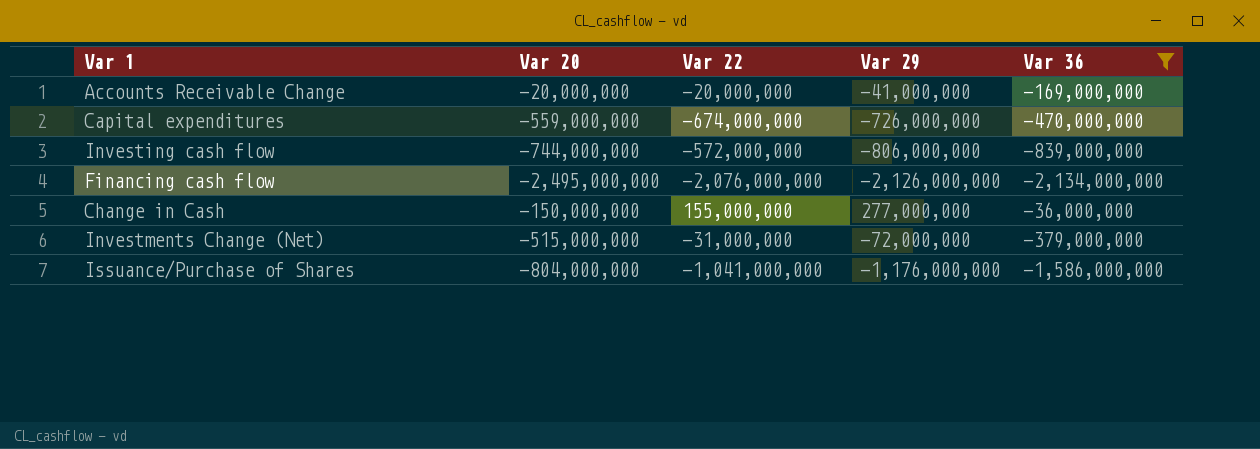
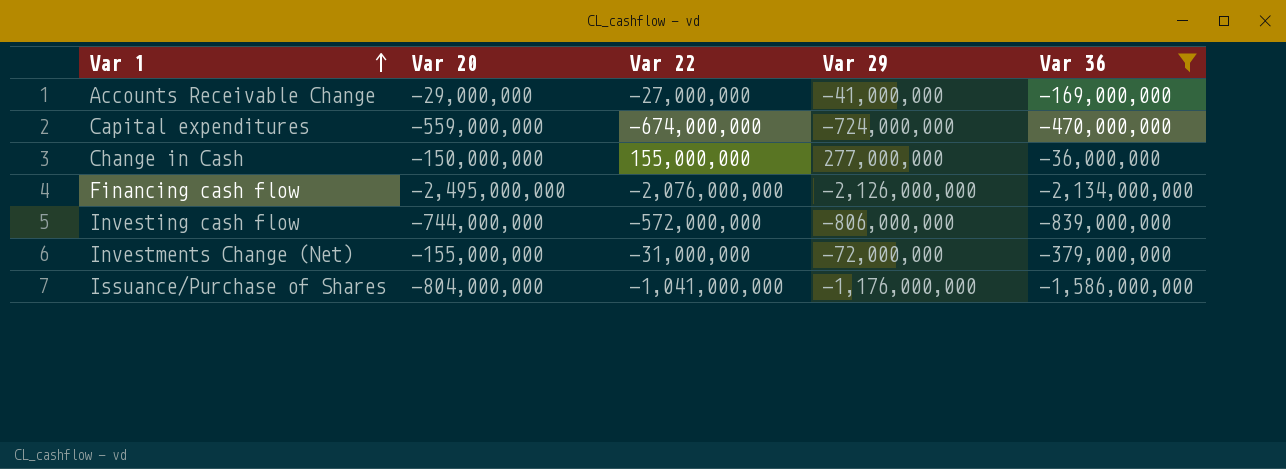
row order: none -> Var 1 ascending
Accounts Receivable Change | Var 20: -20,000,000 -> -29,000,000
Accounts Receivable Change | Var 22: -20,000,000 -> -27,000,000
Capital expenditures | Var 29: -726,000,000 -> -724,000,000
Investments Change (Net) | Var 20: -515,000,000 -> -155,000,000

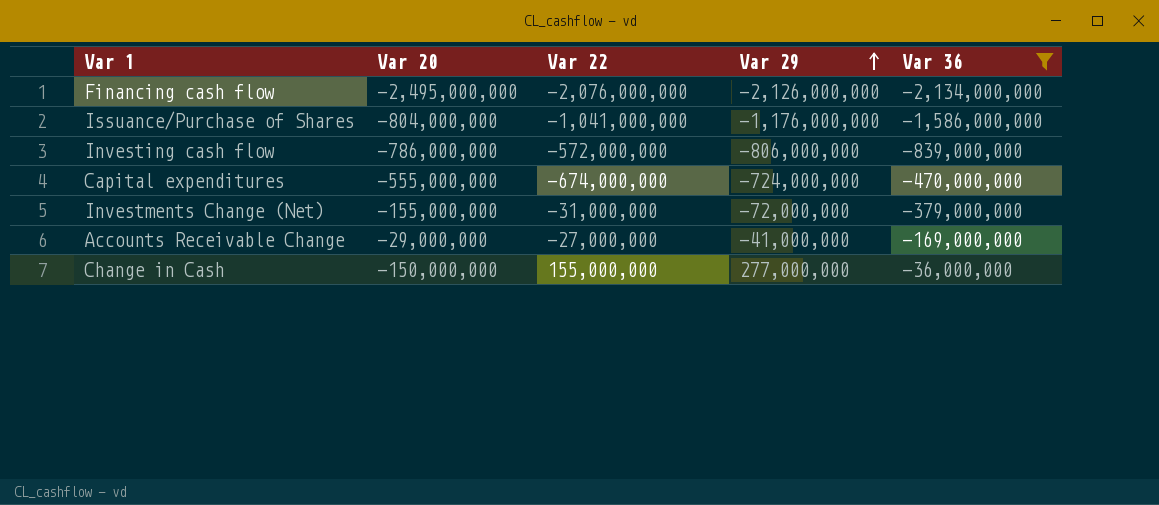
row order: Var 1 ascending -> Var 29 ascending
Investing cash flow | Var 20: -744,000,000 -> -786,000,000
Capital expenditures | Var 20: -559,000,000 -> -555,000,000

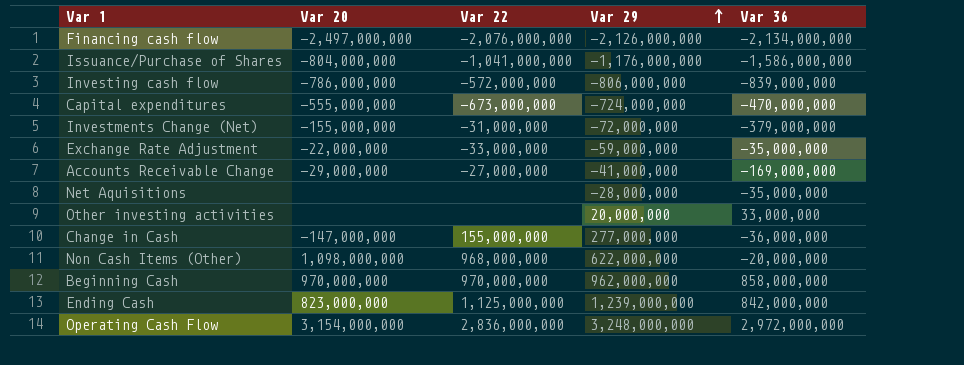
filter: Var 36 <= -36,000,000 -> none
Financing cash flow | Var 20: -2,495,000,000 -> -2,497,000,000
Capital expenditures | Var 22: -674,000,000 -> -673,000,000
Change in Cash | Var 20: -150,000,000 -> -147,000,000

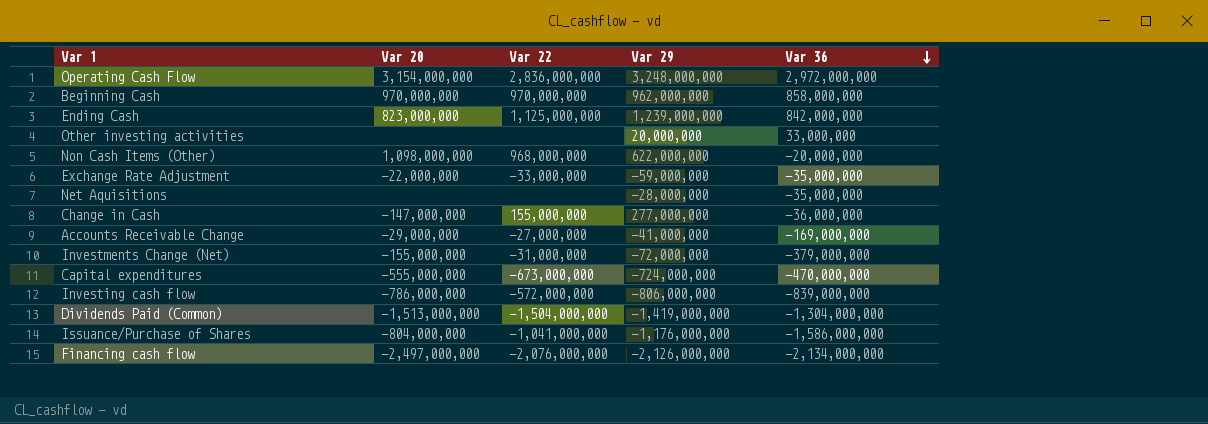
row order: Var 29 ascending -> Var 36 descending
row Dividends Paid (Common): none -> -1,513,000,000 | -1,504,000,000 | -1,419,000,000 | -1,304,000,000

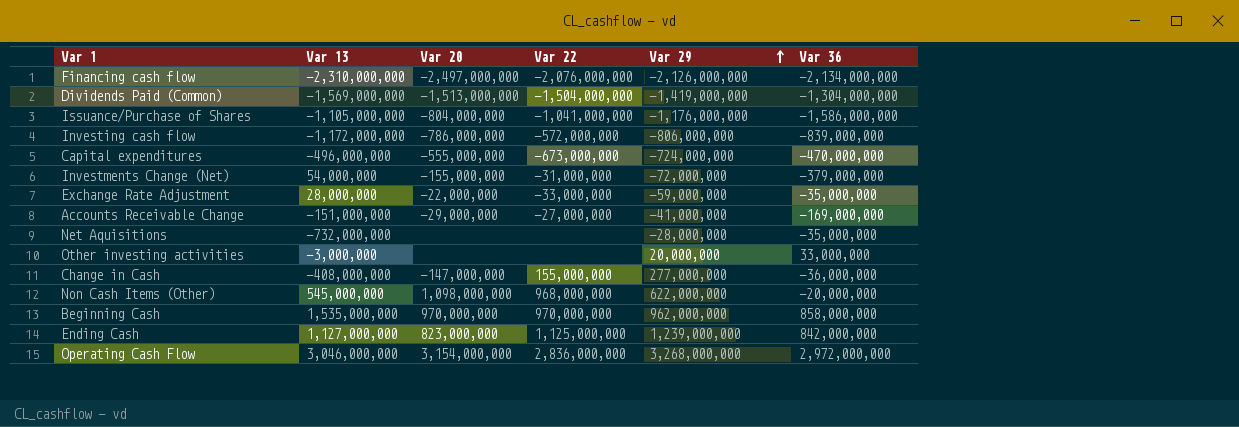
row order: Var 36 descending -> Var 29 ascending
column Var 13 | position: none -> 2
Operating Cash Flow | Var 29: 3,248,000,000 -> 3,268,000,000

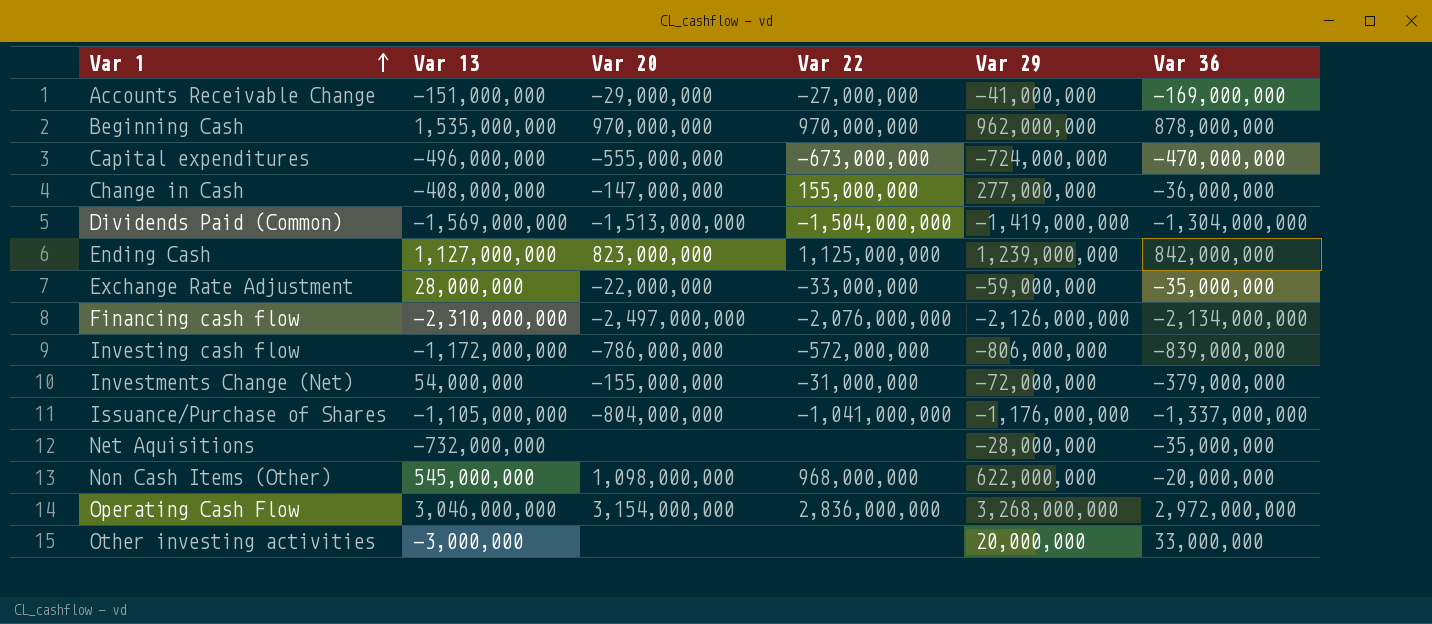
row order: Var 29 ascending -> Var 1 ascending
Beginning Cash | Var 36: 858,000,000 -> 878,000,000
Issuance/Purchase of Shares | Var 36: -1,586,000,000 -> -1,337,000,000

